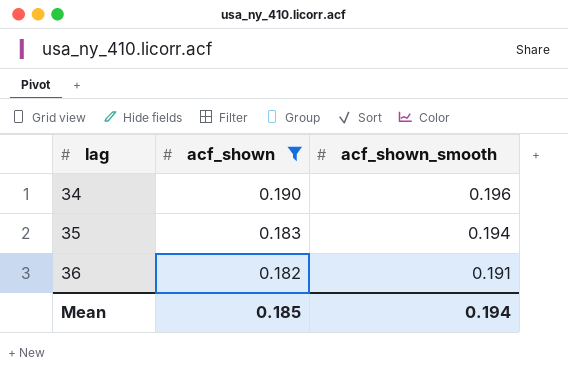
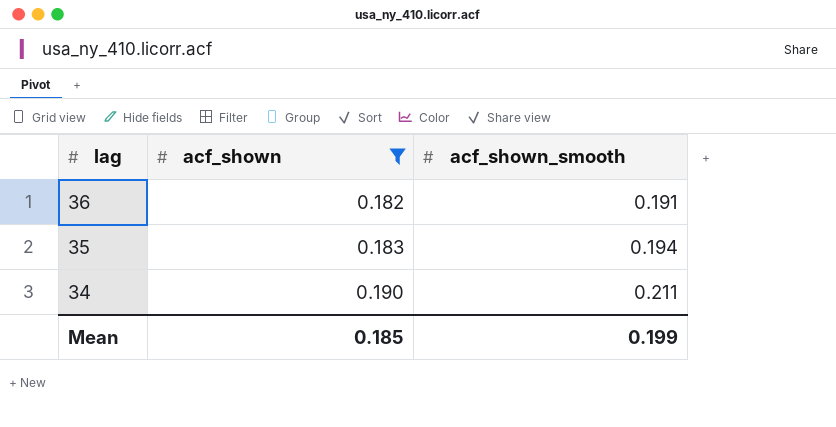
row order: lag ascending -> lag descending
34 | acf_shown_smooth: 0.196 -> 0.211
Mean | acf_shown_smooth: 0.194 -> 0.199

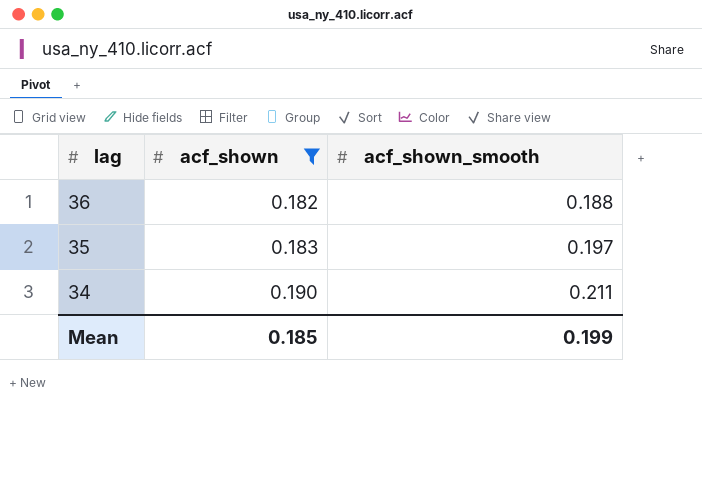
36 | acf_shown_smooth: 0.191 -> 0.188
35 | acf_shown_smooth: 0.194 -> 0.197

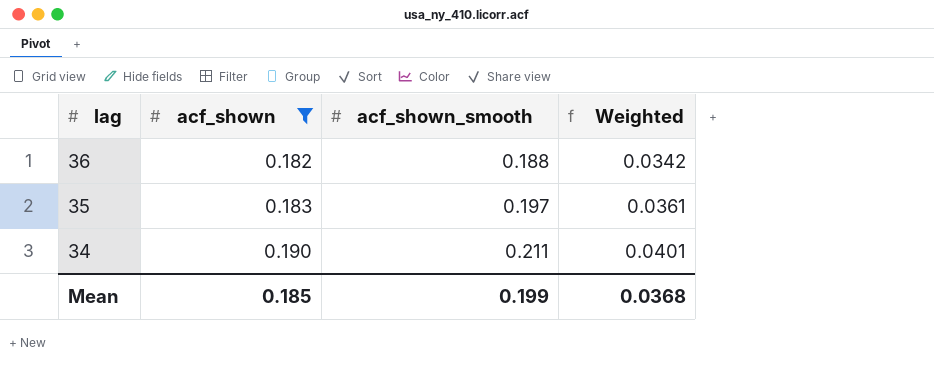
column Weighted | formula: none -> [acf_shown] * [acf_shown_smooth]

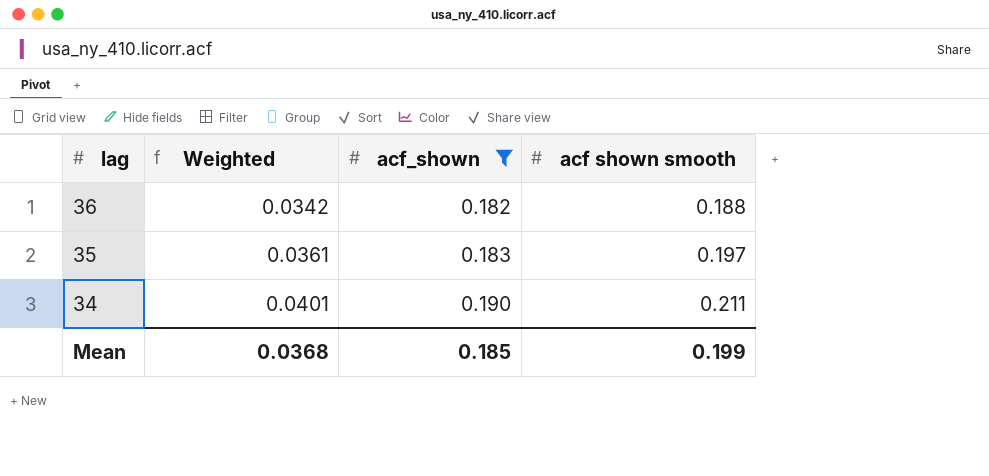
column Weighted | position: 4 -> 2
column name: acf_shown_smooth -> acf shown smooth

